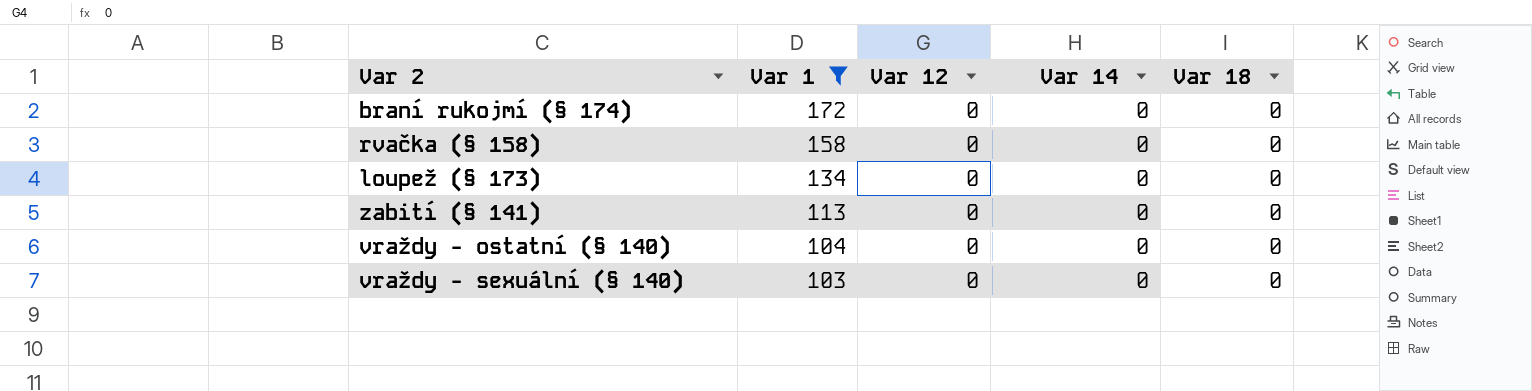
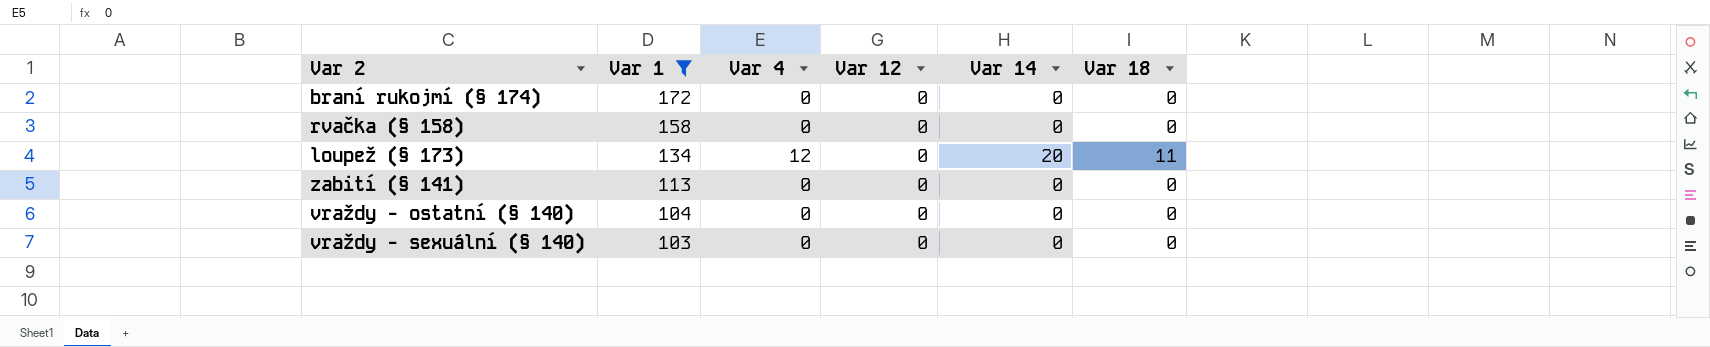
column Var 4 | position: none -> 3
loupež (§ 173) | Var 14: 0 -> 20
loupež (§ 173) | Var 18: 0 -> 11

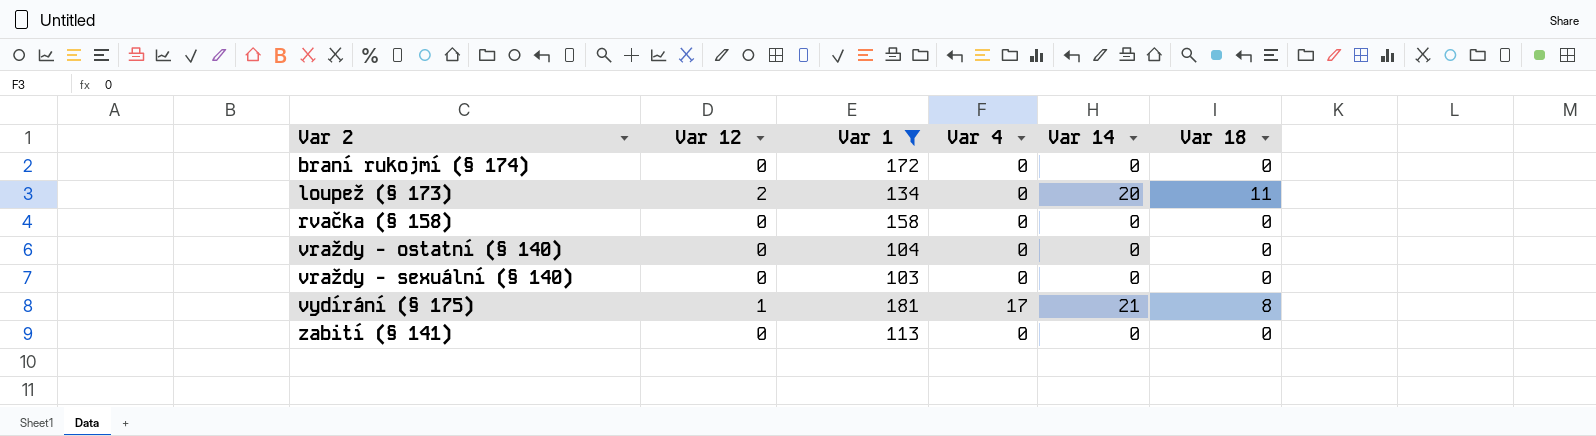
row order: Var 1 descending -> Var 2 ascending
column Var 12 | position: 4 -> 2
loupež (§ 173) | Var 12: 0 -> 2
loupež (§ 173) | Var 4: 12 -> 0
row vydírání (§ 175): none -> 1 | 181 | 17 | 21 | 8

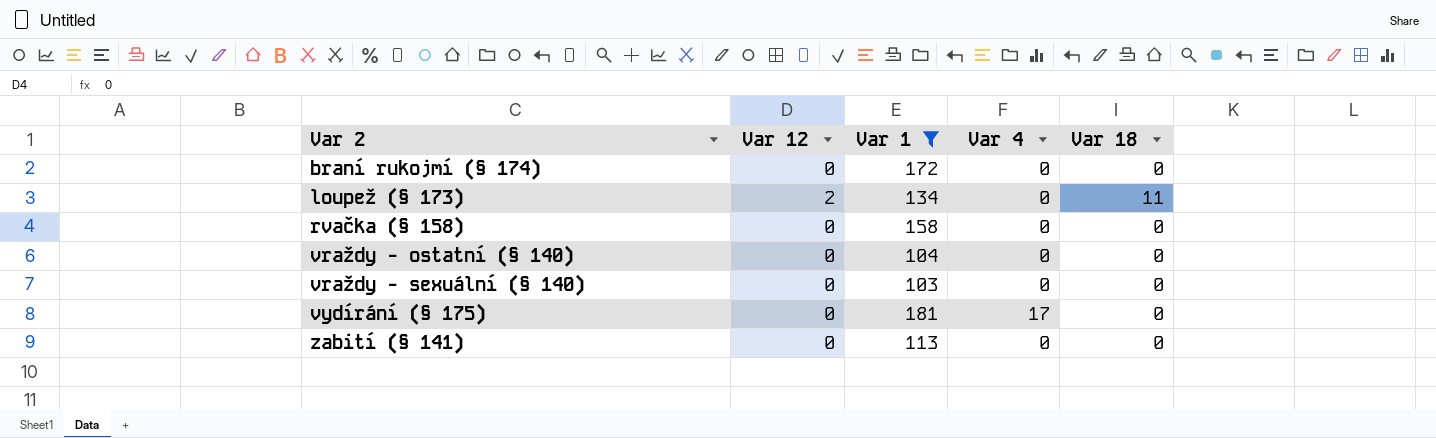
column Var 14 | position: 5 -> none
vydírání (§ 175) | Var 12: 1 -> 0
vydírání (§ 175) | Var 18: 8 -> 0

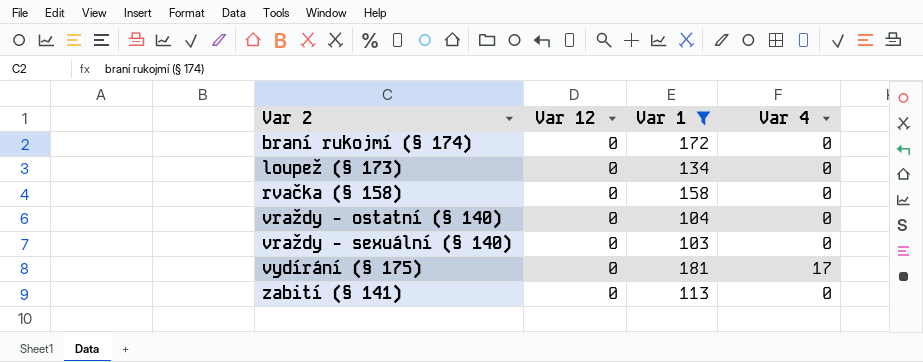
column Var 18 | position: 5 -> none
loupež (§ 173) | Var 12: 2 -> 0

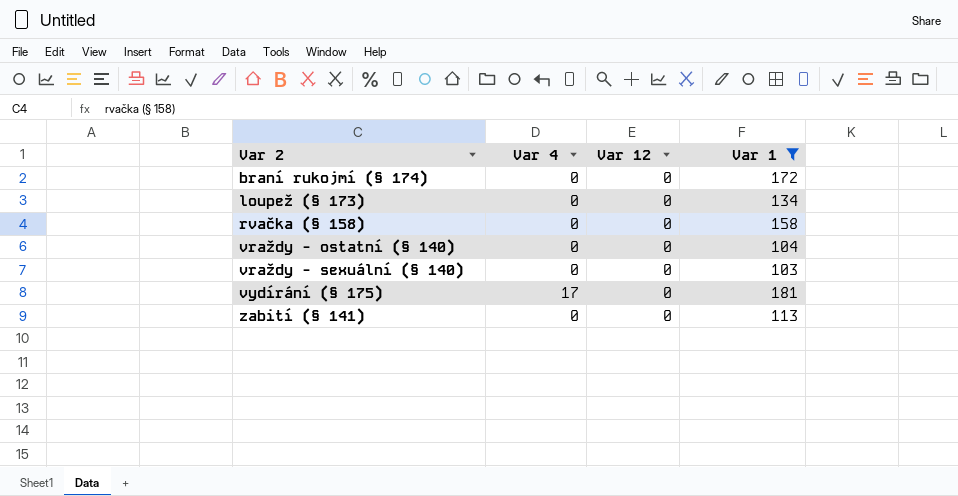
column Var 4 | position: 4 -> 2

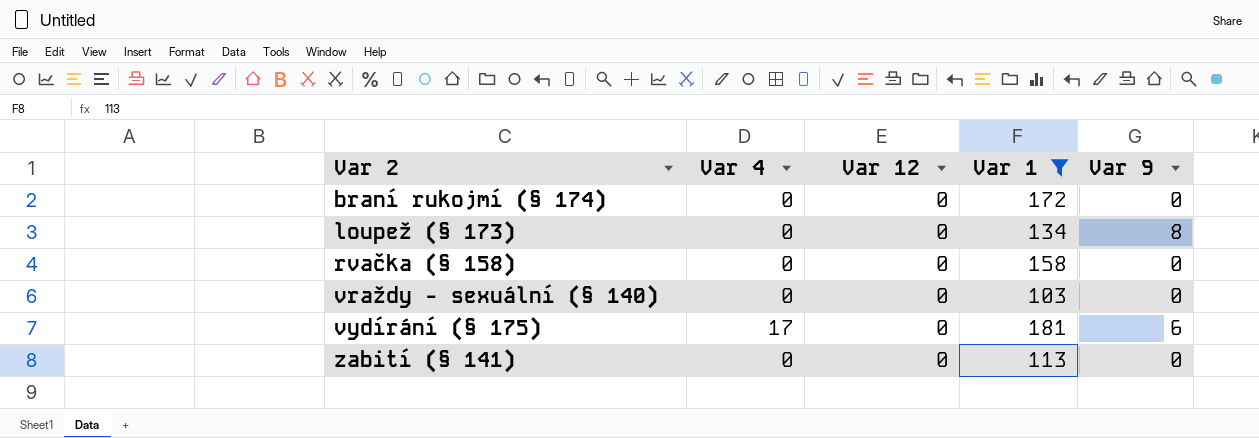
column Var 9 | position: none -> 5
row vraždy - ostatní (§ 140): 0 | 0 | 104 -> none

